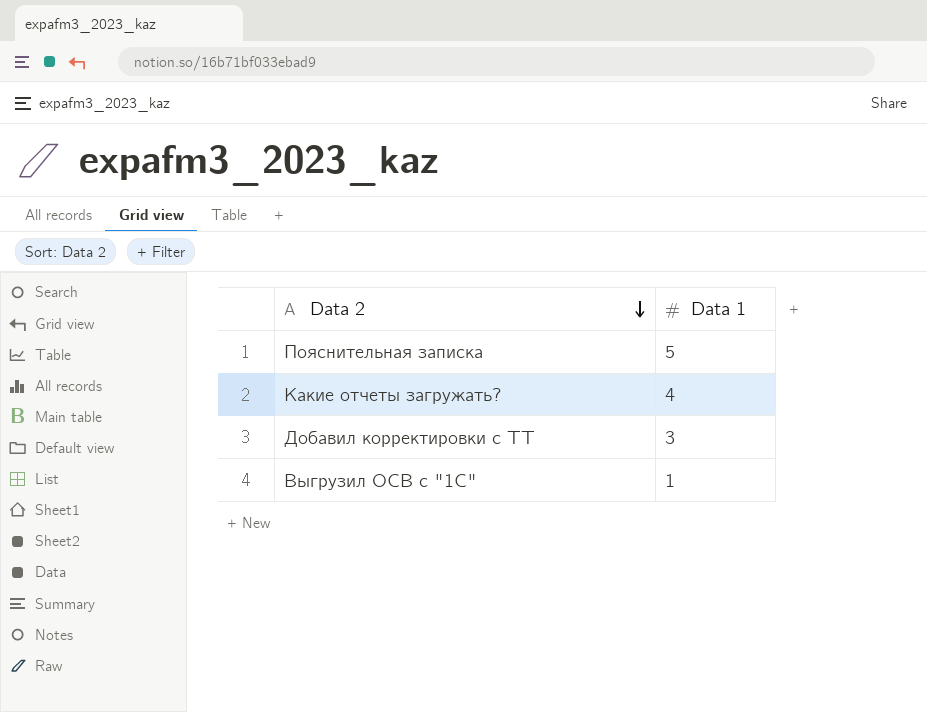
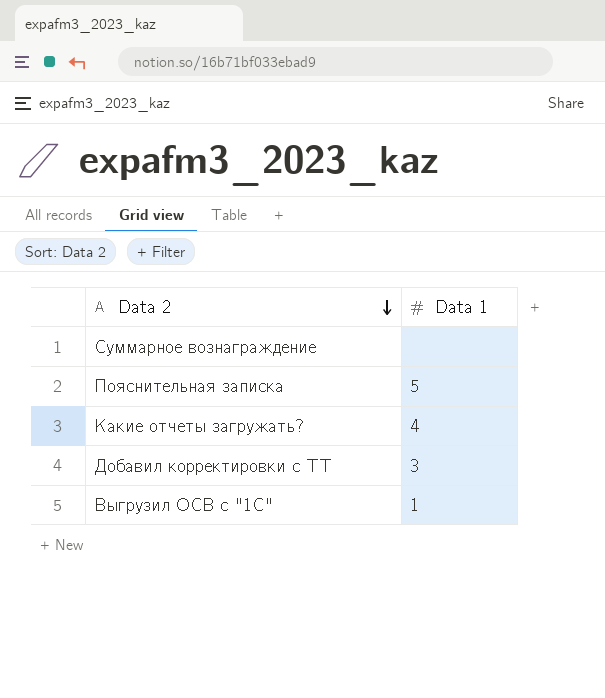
row Суммарное вознаграждение: none -> none

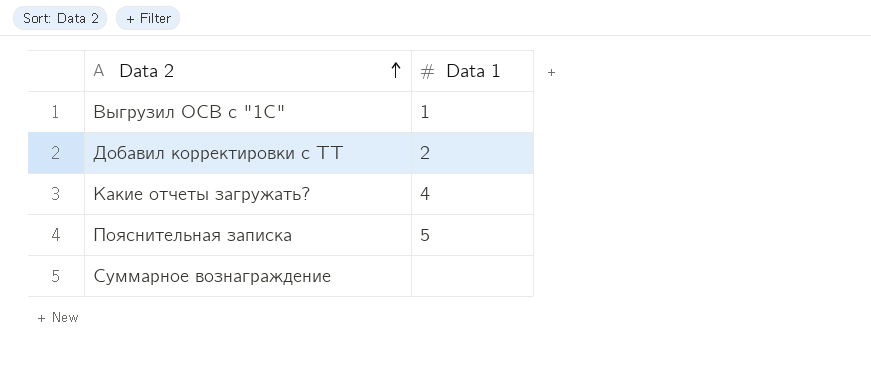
row order: Data 2 descending -> Data 2 ascending
Добавил корректировки с ТТ | Data 1: 3 -> 2

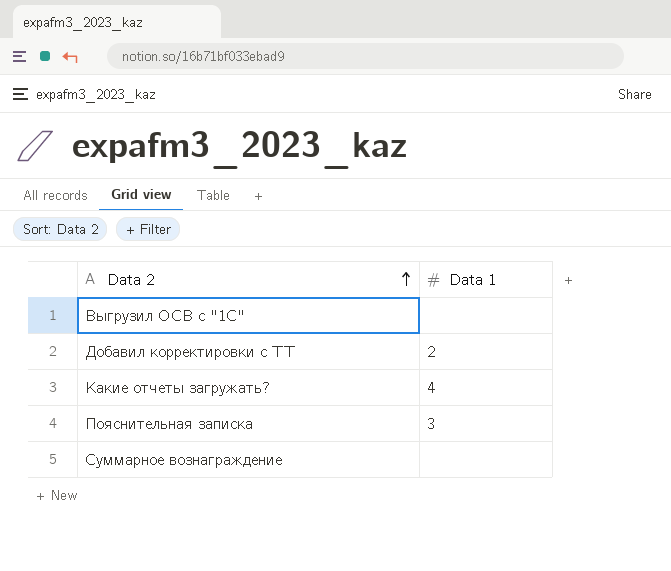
Выгрузил ОСВ с "1С" | Data 1: 1 -> none
Пояснительная записка | Data 1: 5 -> 3

